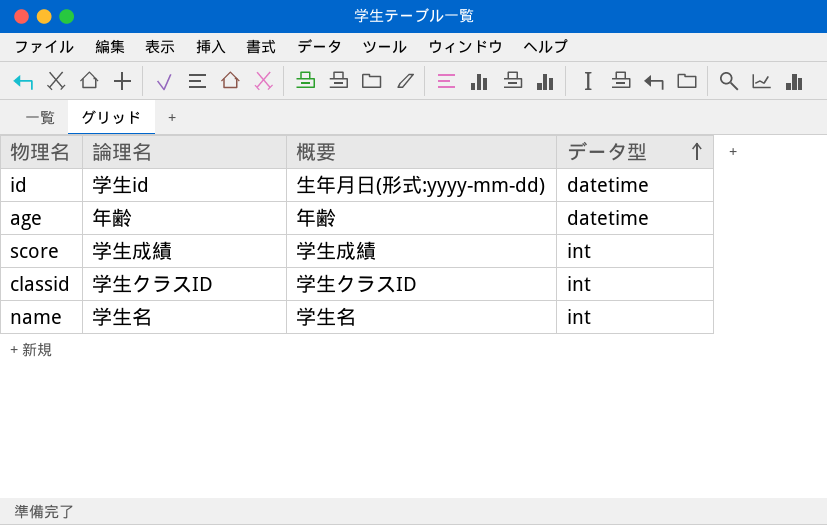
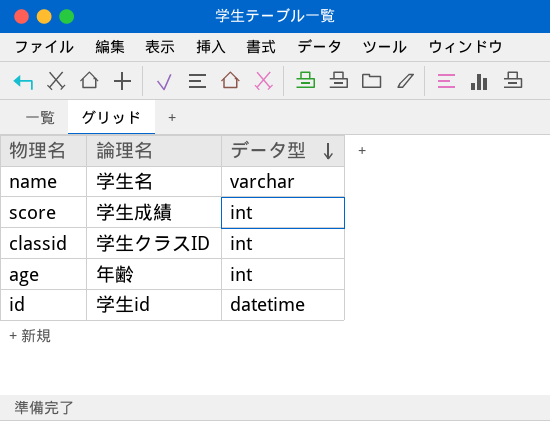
row order: データ型 ascending -> データ型 descending
column 概要 | position: 3 -> none
name | データ型: int -> varchar
age | データ型: datetime -> int

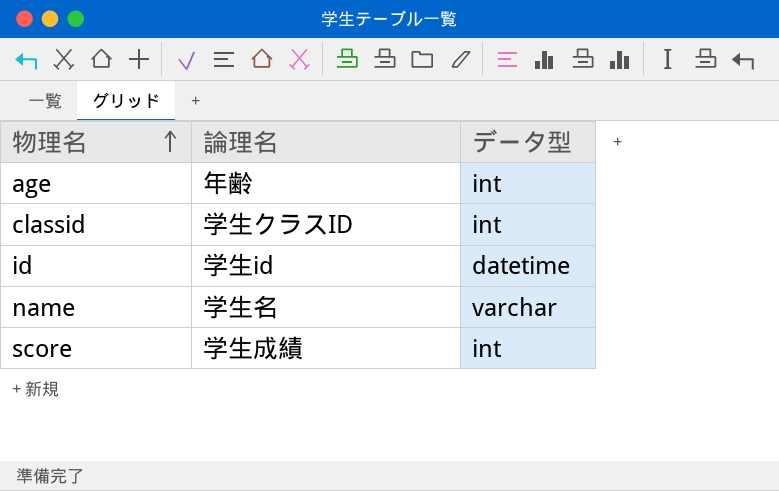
row order: データ型 descending -> 物理名 ascending

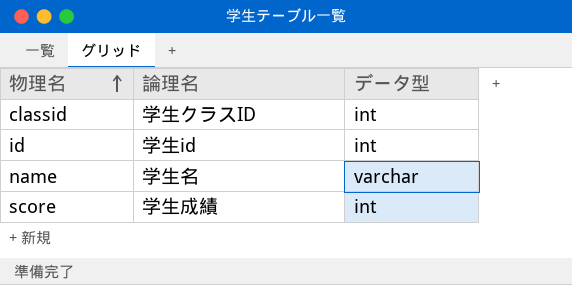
row age: 年齢 | int -> none
id | データ型: datetime -> int

